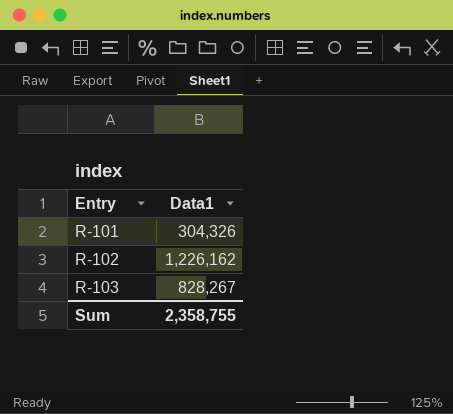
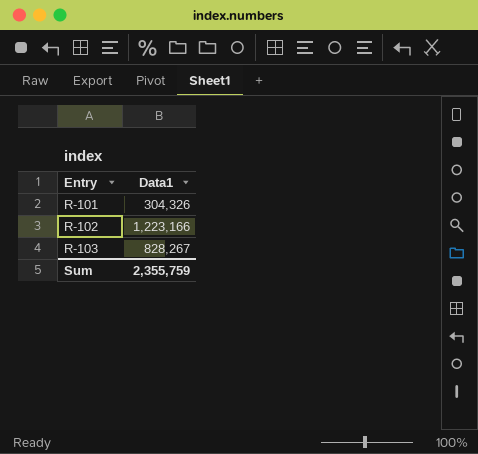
R-102 | Data1: 1,226,162 -> 1,223,166
Sum | Data1: 2,358,755 -> 2,355,759

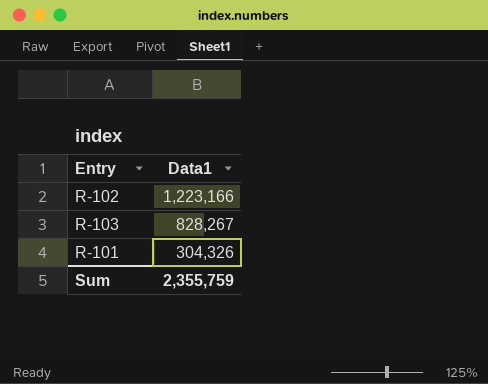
row order: Entry ascending -> Data1 descending

